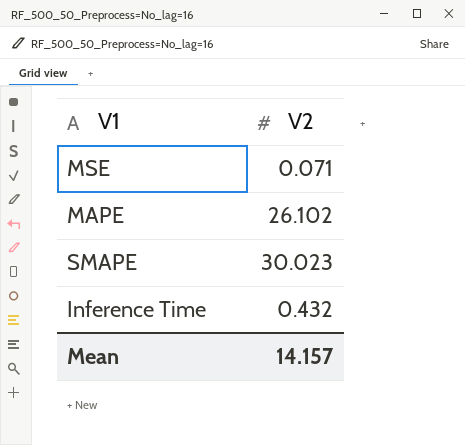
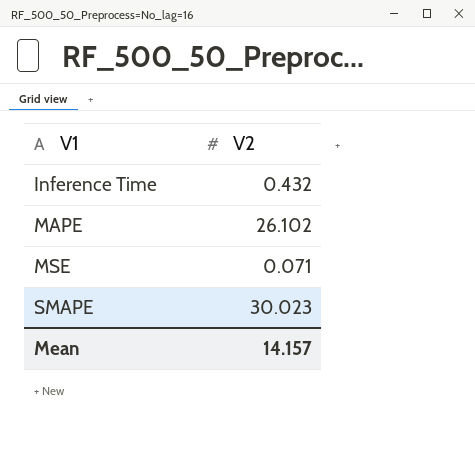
row order: none -> V1 ascending

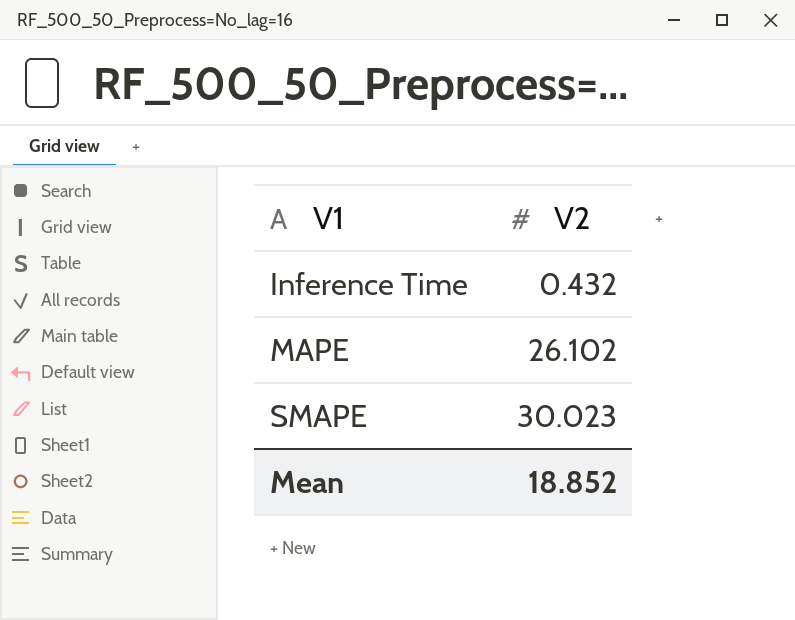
row MSE: 0.071 -> none
Mean | V2: 14.157 -> 18.852

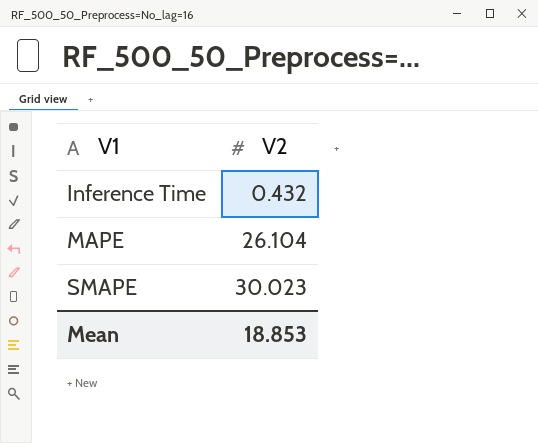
MAPE | V2: 26.102 -> 26.104
Mean | V2: 18.852 -> 18.853

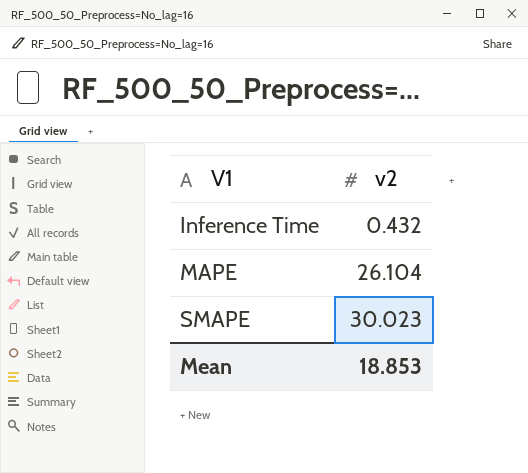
column name: V2 -> v2

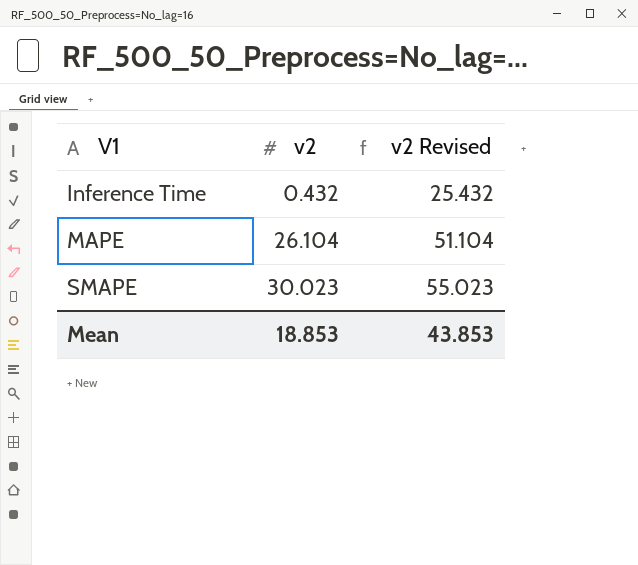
column v2 Revised | formula: none -> [v2] + 25

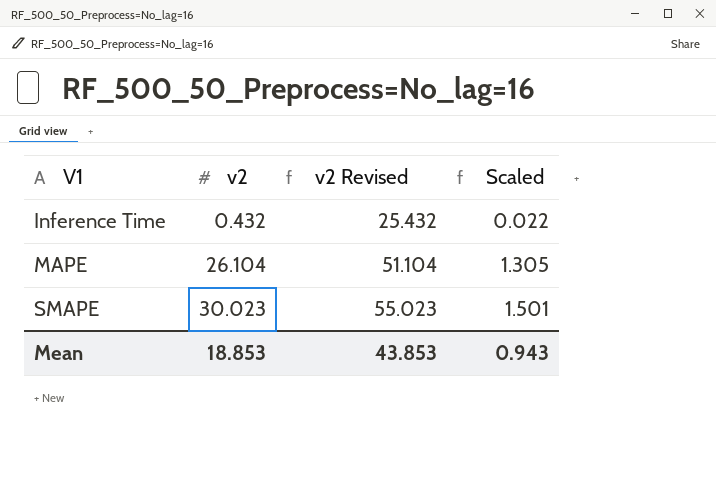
column Scaled | formula: none -> [v2] * 0.05

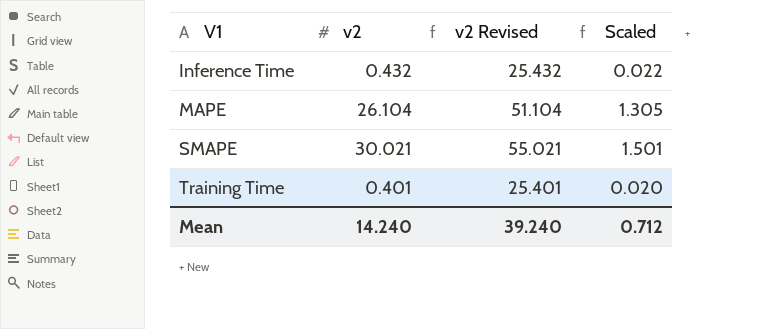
SMAPE | v2: 30.023 -> 30.021
SMAPE | v2 Revised: 55.023 -> 55.021
row Training Time: none -> 0.401 | 25.401 | 0.020
Mean | v2: 18.853 -> 14.240
Mean | v2 Revised: 43.853 -> 39.240
Mean | Scaled: 0.943 -> 0.712

